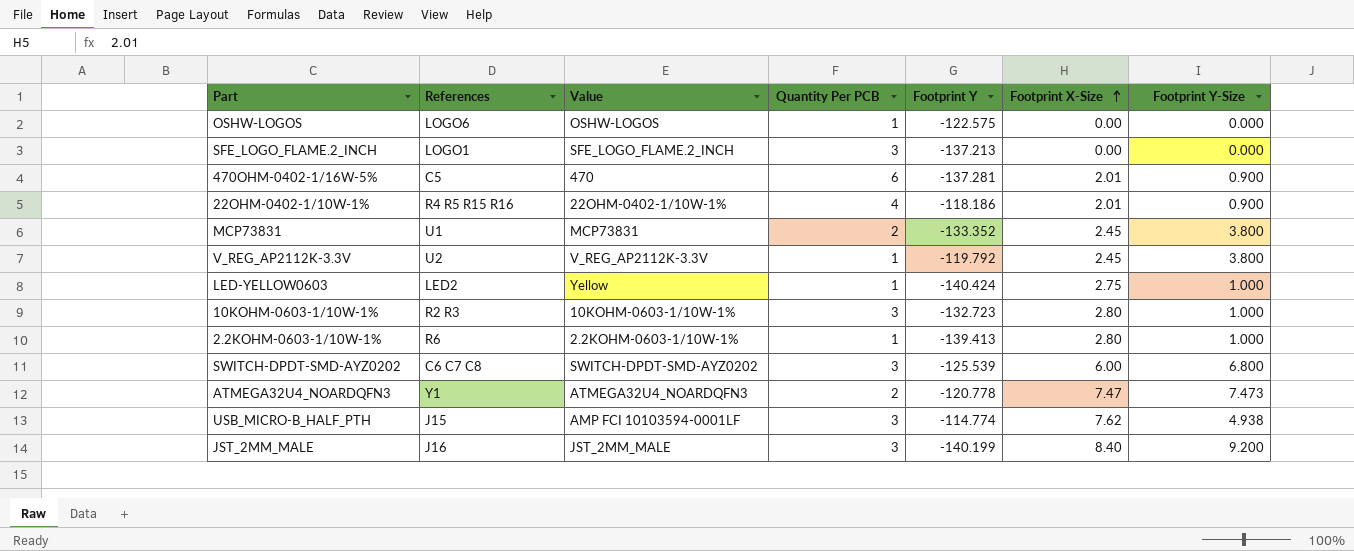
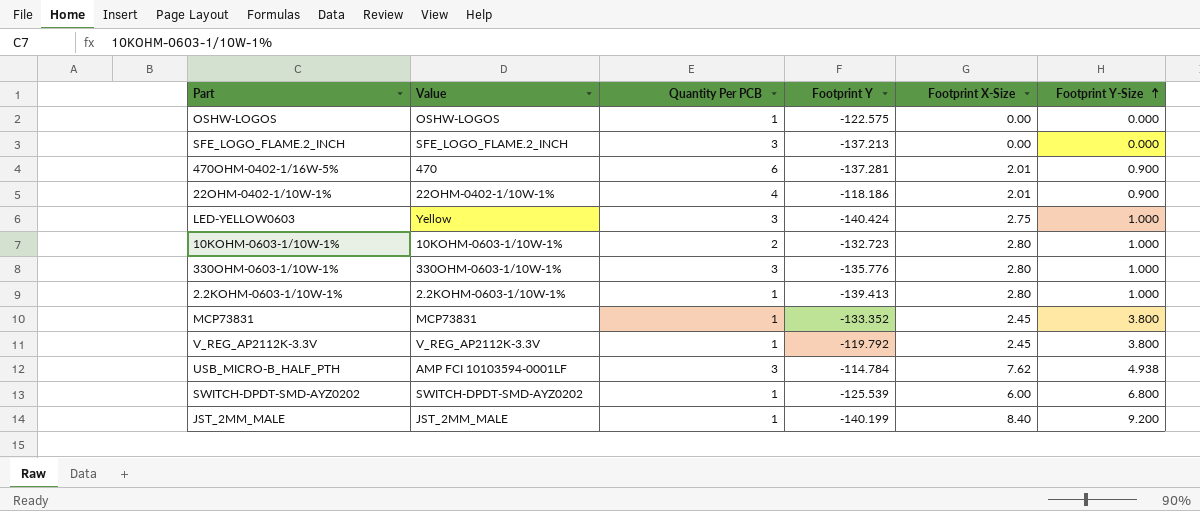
row order: Footprint X-Size ascending -> Footprint Y-Size ascending
column References | position: 2 -> none
row ATMEGA32U4_NOARDQFN3: Y1 | ATMEGA32U4_NOARDQFN3 | 2 | -120.778 | 7.47 | 7.473 -> none
LED-YELLOW0603 | Quantity Per PCB: 1 -> 3
10KOHM-0603-1/10W-1% | Quantity Per PCB: 3 -> 2
row 330OHM-0603-1/10W-1%: none -> 330OHM-0603-1/10W-1% | 3 | -135.776 | 2.80 | 1.000
MCP73831 | Quantity Per PCB: 2 -> 1
USB_MICRO-B_HALF_PTH | Footprint Y: -114.774 -> -114.784
SWITCH-DPDT-SMD-AYZ0202 | Quantity Per PCB: 3 -> 1
JST_2MM_MALE | Quantity Per PCB: 3 -> 1

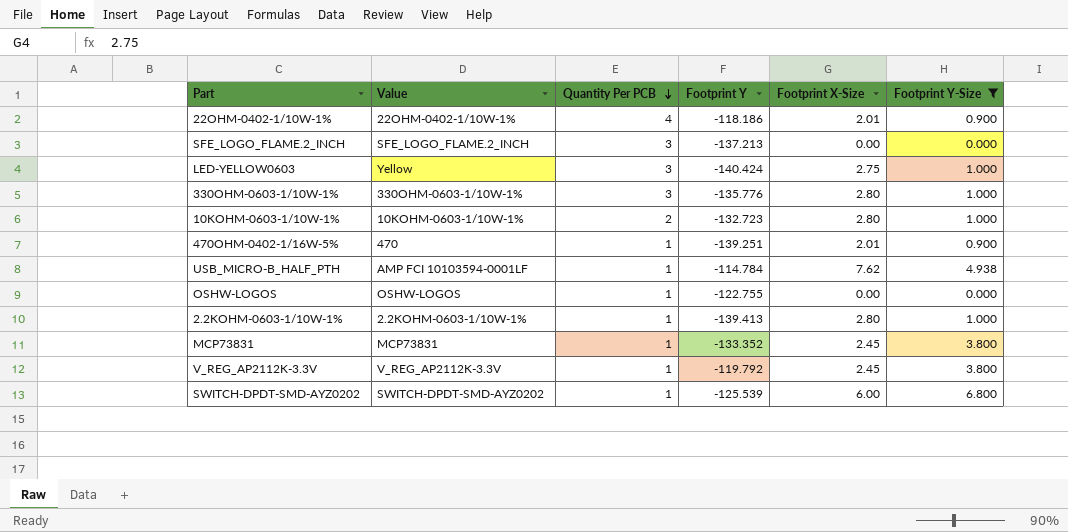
filter: none -> Footprint Y-Size != 9.200
row order: Footprint Y-Size ascending -> Quantity Per PCB descending
470OHM-0402-1/16W-5% | Quantity Per PCB: 6 -> 1
470OHM-0402-1/16W-5% | Footprint Y: -137.281 -> -139.251
USB_MICRO-B_HALF_PTH | Quantity Per PCB: 3 -> 1
OSHW-LOGOS | Footprint Y: -122.575 -> -122.755

